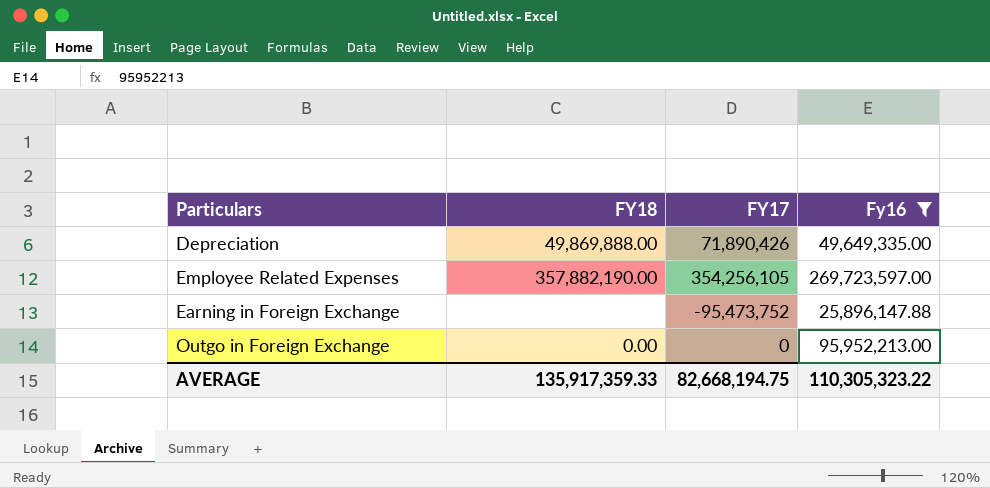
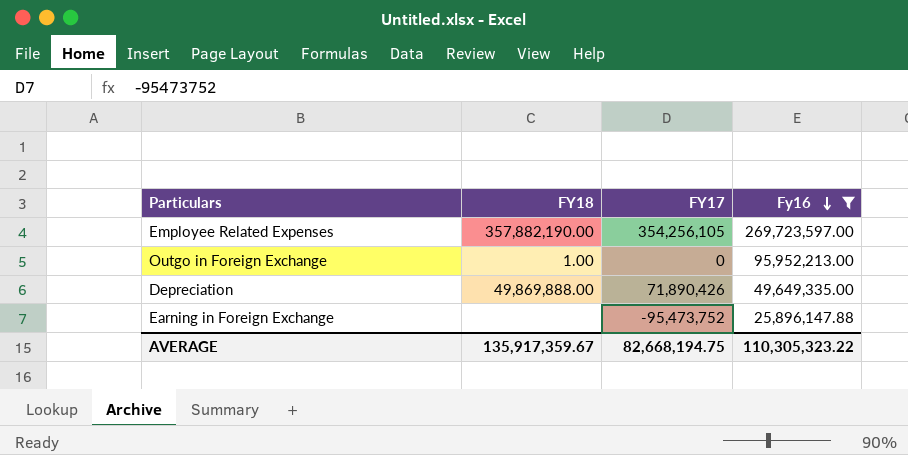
row order: none -> Fy16 descending
Outgo in Foreign Exchange | FY18: 0.00 -> 1.00
AVERAGE | FY18: 135,917,359.33 -> 135,917,359.67

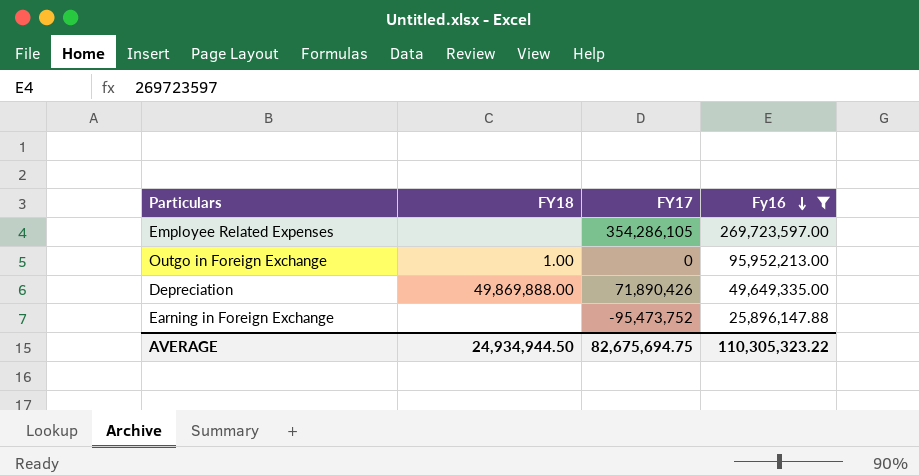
Employee Related Expenses | FY18: 357,882,190.00 -> none
Employee Related Expenses | FY17: 354,256,105 -> 354,286,105
AVERAGE | FY18: 135,917,359.67 -> 24,934,944.50
AVERAGE | FY17: 82,668,194.75 -> 82,675,694.75

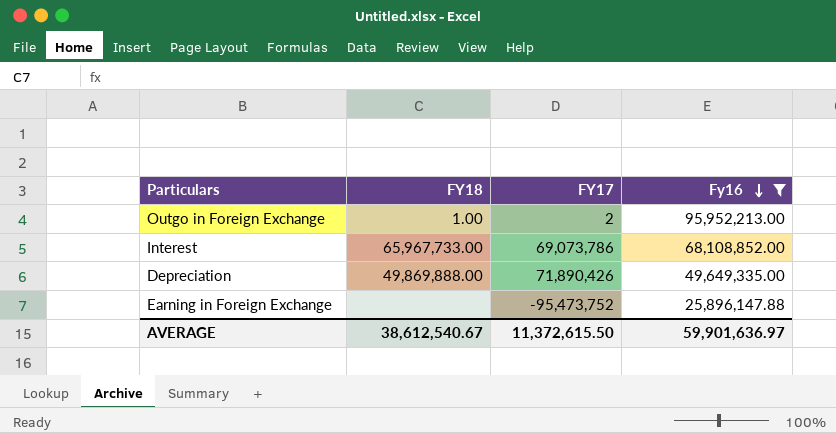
row Employee Related Expenses: none | 354,286,105 | 269,723,597.00 -> none
Outgo in Foreign Exchange | FY17: 0 -> 2
row Interest: none -> 65,967,733.00 | 69,073,786 | 68,108,852.00
AVERAGE | FY18: 24,934,944.50 -> 38,612,540.67
AVERAGE | FY17: 82,675,694.75 -> 11,372,615.50
AVERAGE | Fy16: 110,305,323.22 -> 59,901,636.97

